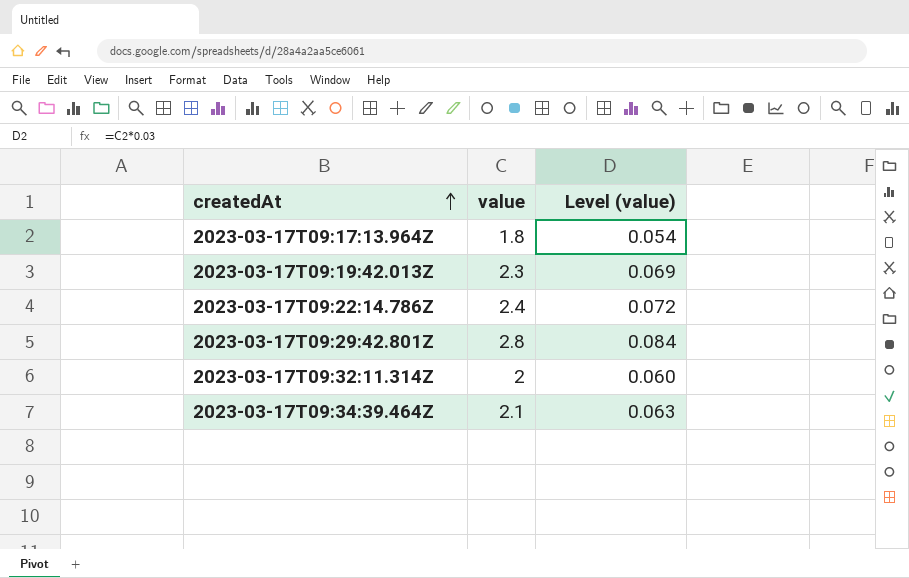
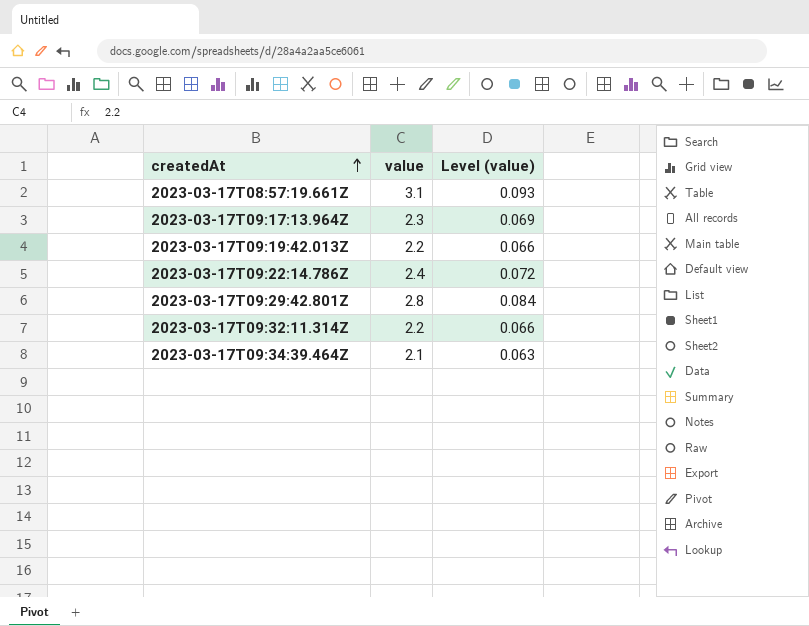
row 2023-03-17T08:57:19.661Z: none -> 3.1 | 0.093
2023-03-17T09:17:13.964Z | value: 1.8 -> 2.3
2023-03-17T09:17:13.964Z | Level (value): 0.054 -> 0.069
2023-03-17T09:19:42.013Z | value: 2.3 -> 2.2
2023-03-17T09:19:42.013Z | Level (value): 0.069 -> 0.066
2023-03-17T09:32:11.314Z | value: 2 -> 2.2
2023-03-17T09:32:11.314Z | Level (value): 0.060 -> 0.066

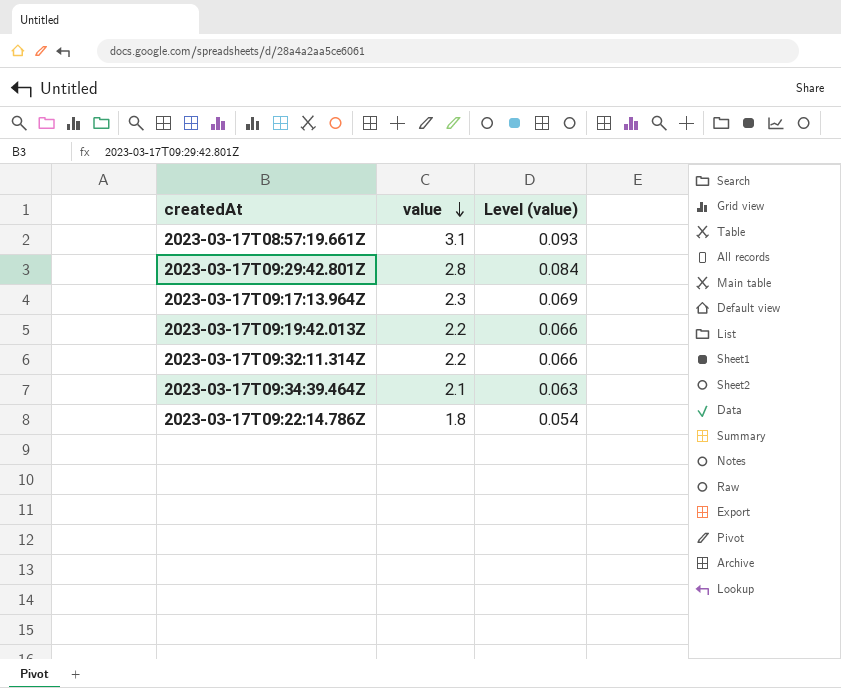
row order: createdAt ascending -> value descending
2023-03-17T09:22:14.786Z | value: 2.4 -> 1.8
2023-03-17T09:22:14.786Z | Level (value): 0.072 -> 0.054

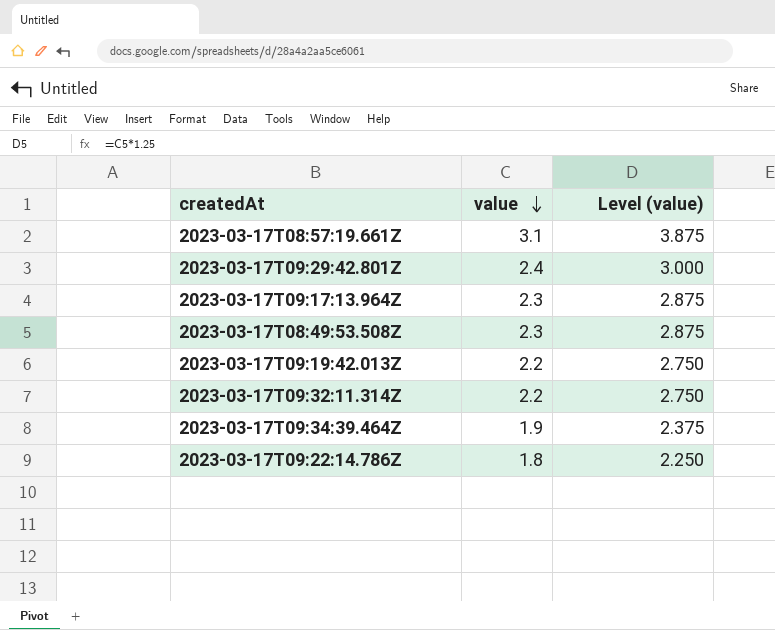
column Level (value) | formula: [value] * 0.03 -> [value] * 1.25
2023-03-17T09:29:42.801Z | value: 2.8 -> 2.4
row 2023-03-17T08:49:53.508Z: none -> 2.3 | 2.875
2023-03-17T09:34:39.464Z | value: 2.1 -> 1.9

